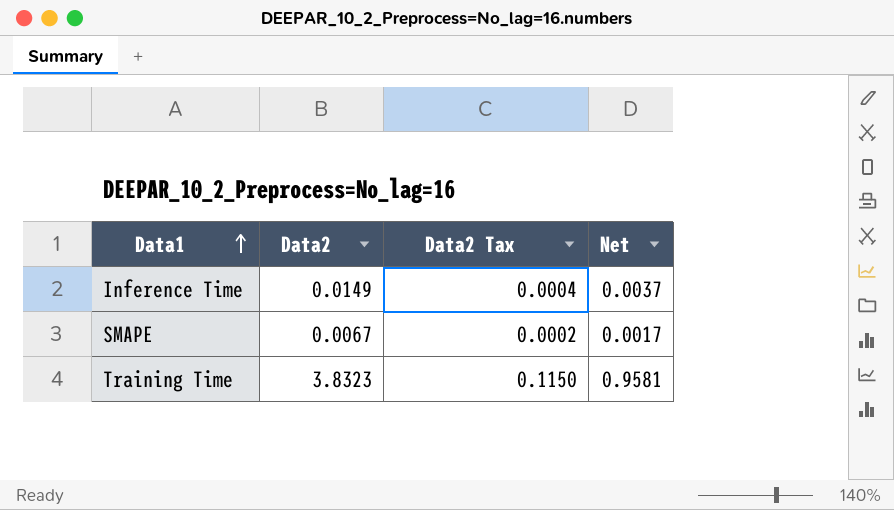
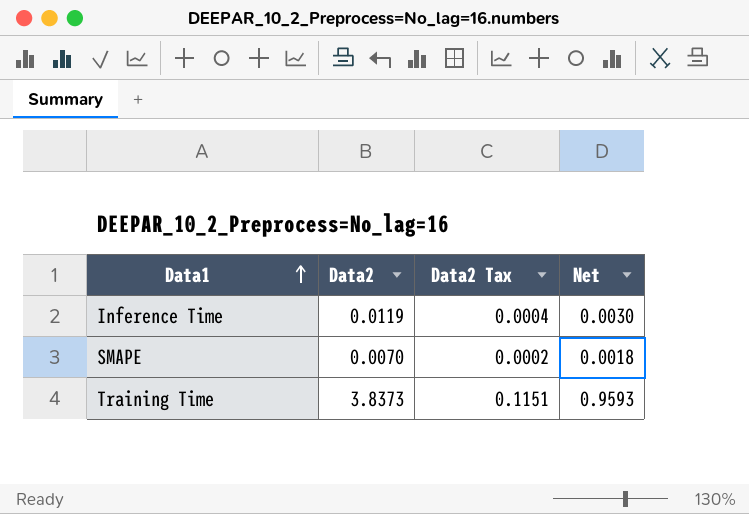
Inference Time | Data2: 0.0149 -> 0.0119
Inference Time | Net: 0.0037 -> 0.0030
SMAPE | Data2: 0.0067 -> 0.0070
SMAPE | Net: 0.0017 -> 0.0018
Training Time | Data2: 3.8323 -> 3.8373
Training Time | Data2 Tax: 0.1150 -> 0.1151
Training Time | Net: 0.9581 -> 0.9593

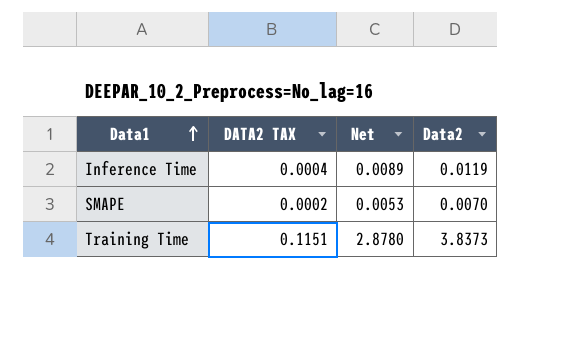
column name: Data2 Tax -> DATA2 TAX
column Net | formula: [Data2] * 0.25 -> [Data2] * 0.75
column Data2 | position: 2 -> 4

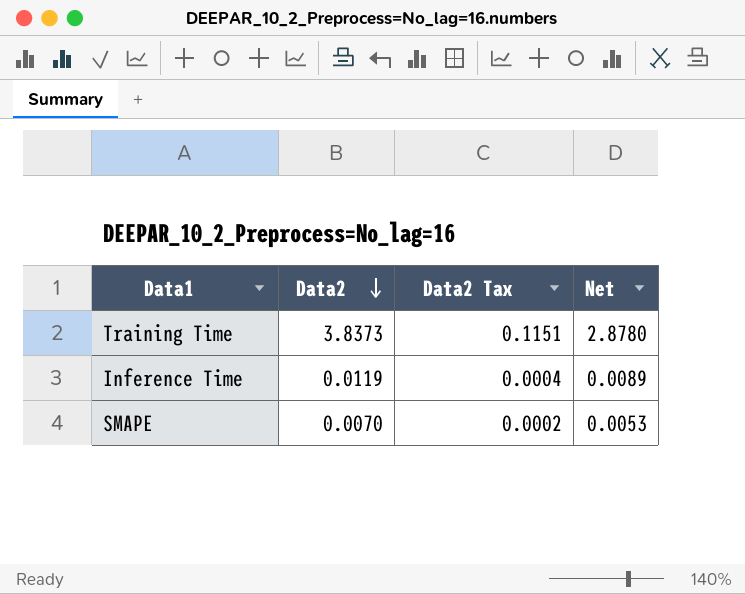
row order: Data1 ascending -> Data2 descending
column Data2 | position: 4 -> 2
column name: DATA2 TAX -> Data2 Tax

